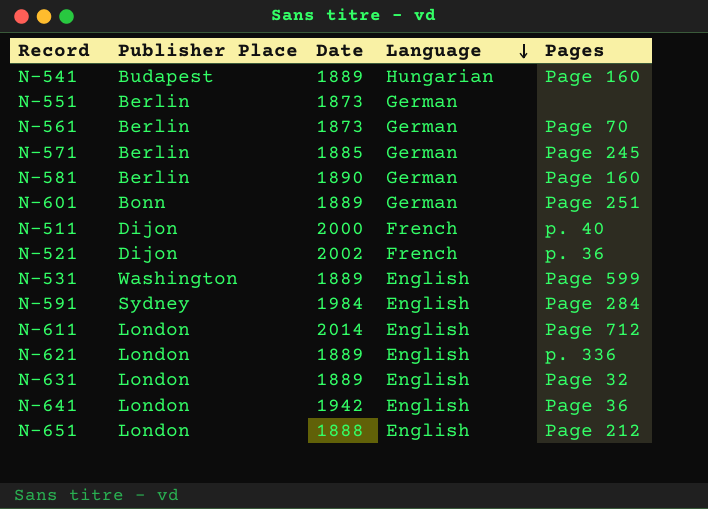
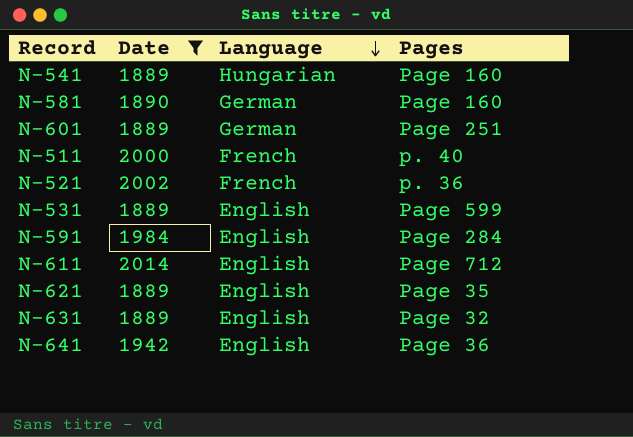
filter: none -> Date >= 1889
column Publisher Place | position: 2 -> none
N-621 | Pages: p. 336 -> Page 35

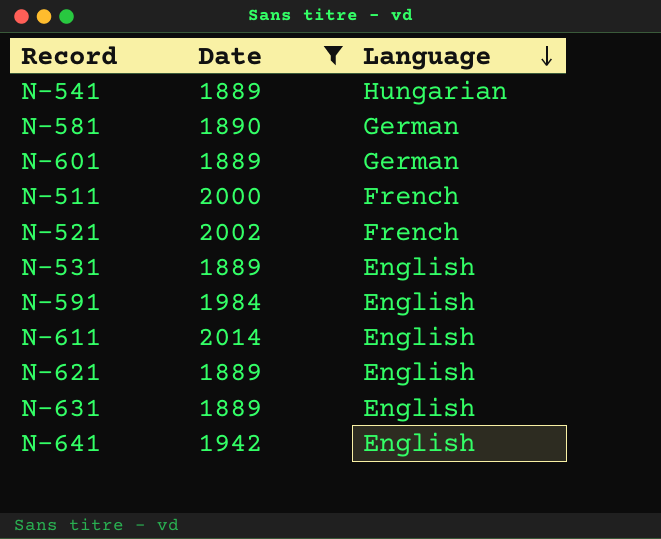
column Pages | position: 4 -> none

